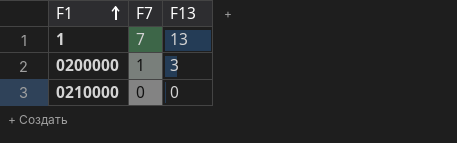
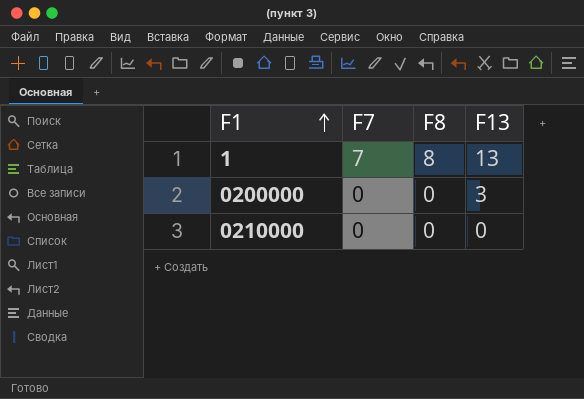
column F8 | position: none -> 3
0200000 | F7: 1 -> 0

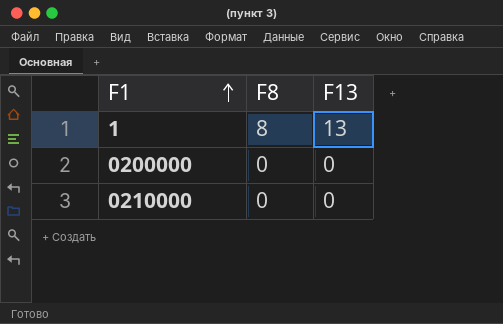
column F7 | position: 2 -> none
0200000 | F13: 3 -> 0

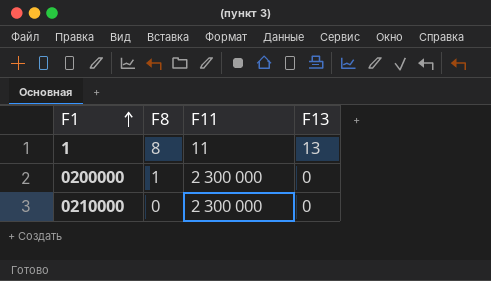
column F11 | position: none -> 3
0200000 | F8: 0 -> 1

